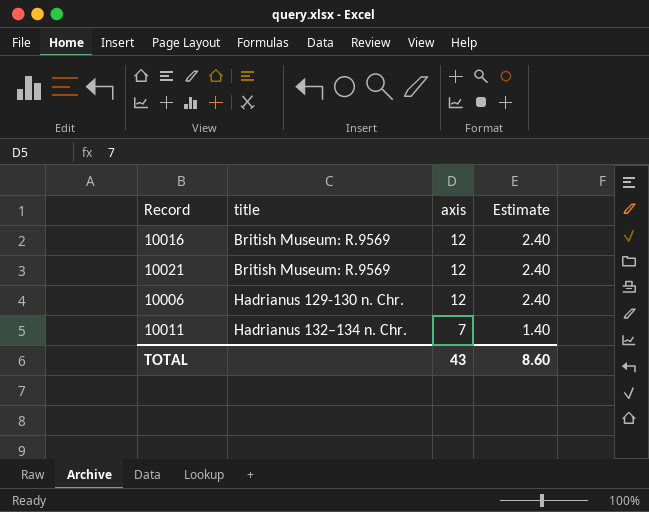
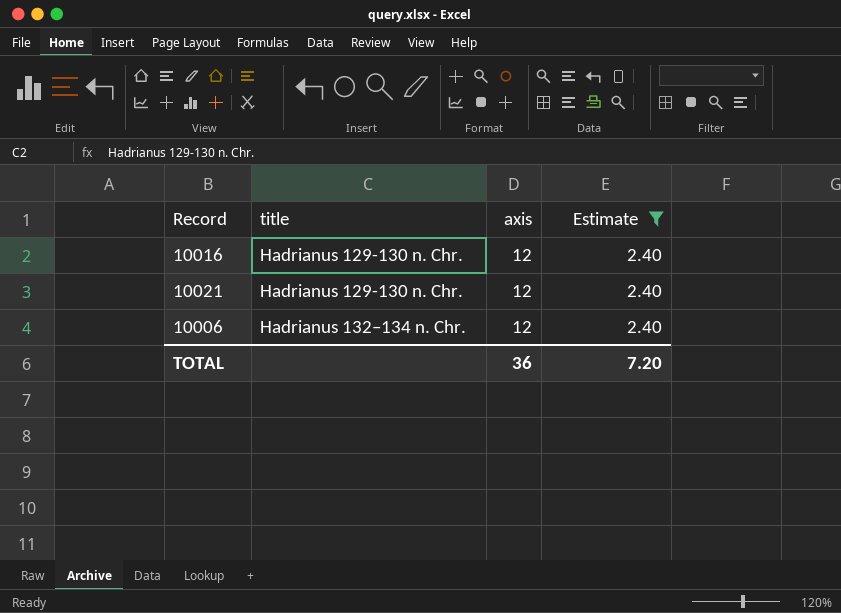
filter: none -> Estimate = 2.40
10016 | title: British Museum: R.9569 -> Hadrianus 129-130 n. Chr.
10021 | title: British Museum: R.9569 -> Hadrianus 129-130 n. Chr.
10006 | title: Hadrianus 129-130 n. Chr. -> Hadrianus 132–134 n. Chr.
TOTAL | axis: 43 -> 36
TOTAL | Estimate: 8.60 -> 7.20

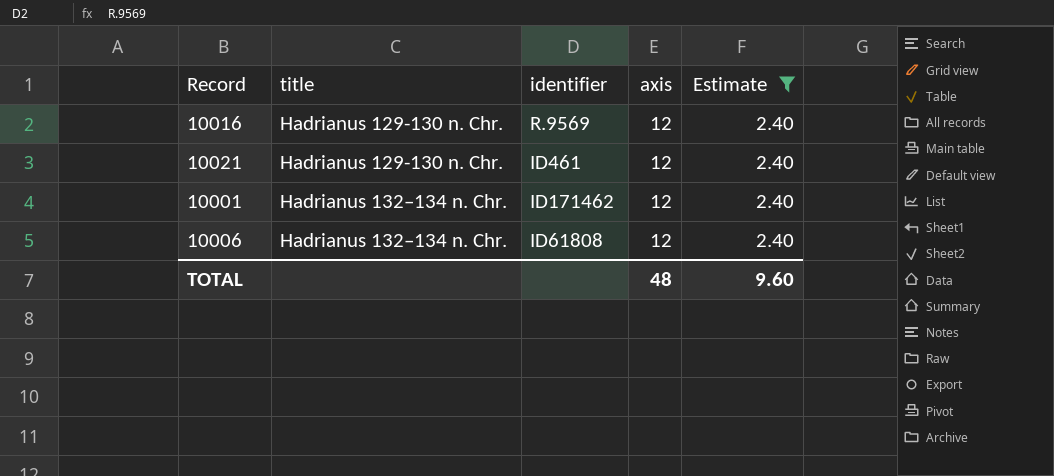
column identifier | position: none -> 3
row 10001: none -> Hadrianus 132–134 n. Chr. | ID171462 | 12 | 2.40
TOTAL | axis: 36 -> 48
TOTAL | Estimate: 7.20 -> 9.60

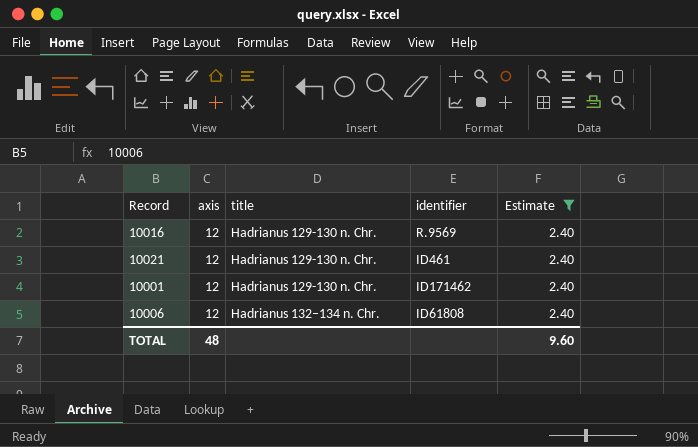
column axis | position: 4 -> 2
10001 | title: Hadrianus 132–134 n. Chr. -> Hadrianus 129-130 n. Chr.

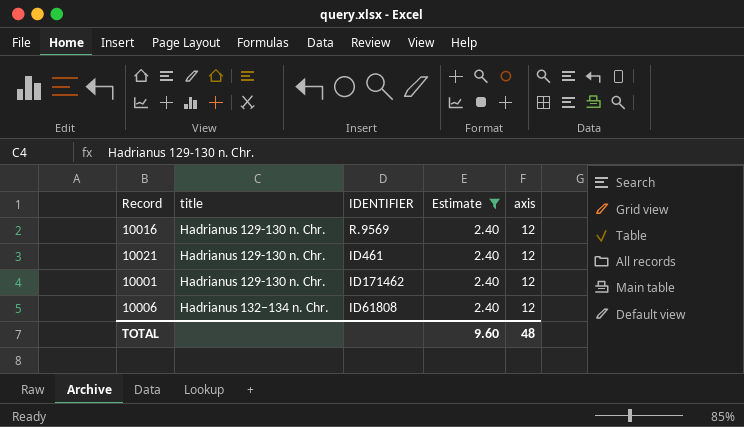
column name: identifier -> IDENTIFIER
column axis | position: 2 -> 5

